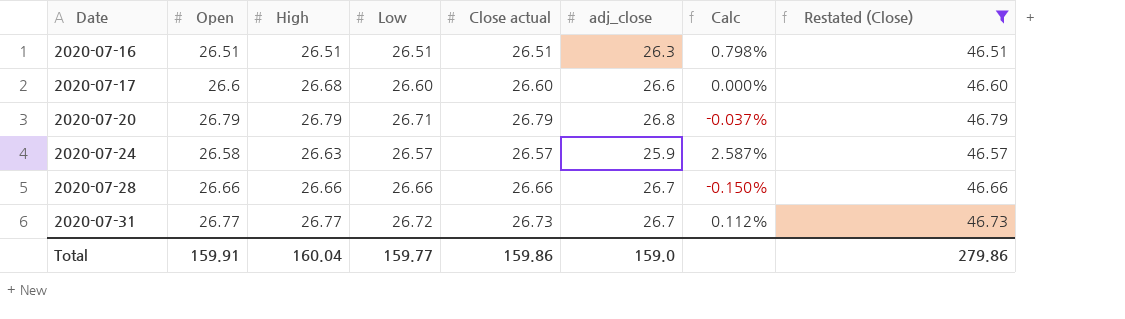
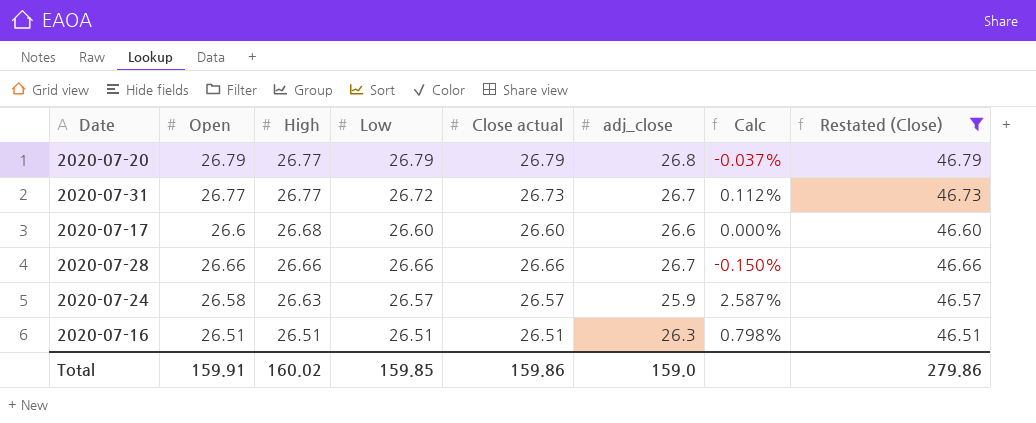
row order: Date ascending -> High descending
2020-07-20 | High: 26.79 -> 26.77
2020-07-20 | Low: 26.71 -> 26.79
Total | High: 160.04 -> 160.02
Total | Low: 159.77 -> 159.85

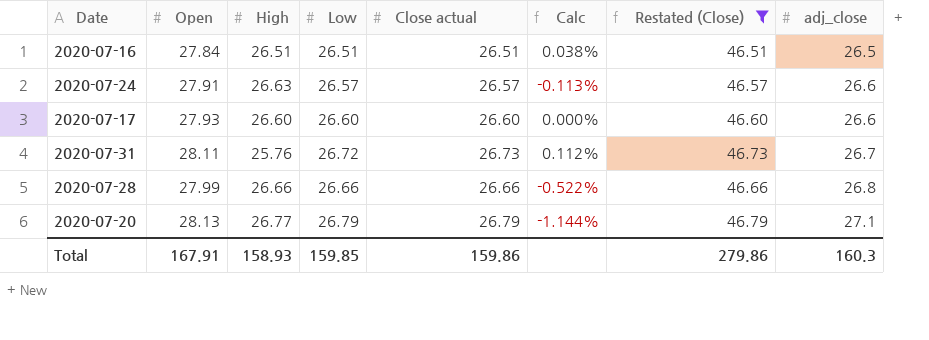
row order: High descending -> adj_close ascending
column adj_close | position: 6 -> 8
2020-07-16 | Open: 26.51 -> 27.84
2020-07-16 | Calc: 0.798% -> 0.038%
2020-07-16 | adj_close: 26.3 -> 26.5
2020-07-24 | Open: 26.58 -> 27.91
2020-07-24 | Calc: 2.587% -> -0.113%
2020-07-24 | adj_close: 25.9 -> 26.6
2020-07-17 | Open: 26.6 -> 27.93
2020-07-17 | High: 26.68 -> 26.60
2020-07-31 | Open: 26.77 -> 28.11
2020-07-31 | High: 26.77 -> 25.76
2020-07-28 | Open: 26.66 -> 27.99
2020-07-28 | Calc: -0.150% -> -0.522%
2020-07-28 | adj_close: 26.7 -> 26.8
2020-07-20 | Open: 26.79 -> 28.13
2020-07-20 | Calc: -0.037% -> -1.144%
2020-07-20 | adj_close: 26.8 -> 27.1
Total | Open: 159.91 -> 167.91
Total | High: 160.02 -> 158.93
Total | adj_close: 159.0 -> 160.3

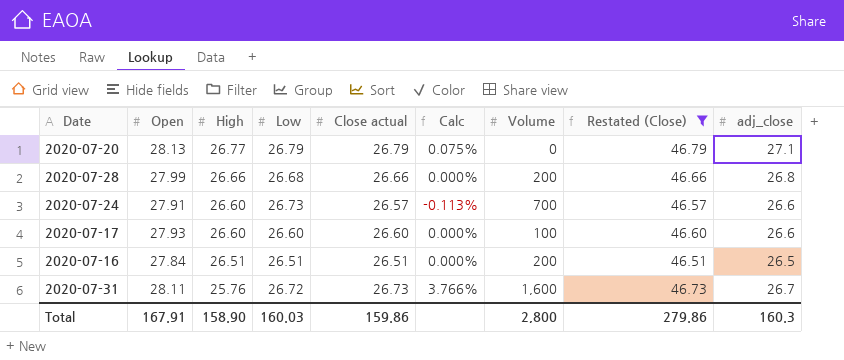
row order: adj_close ascending -> High descending
column Calc | formula: ([Close actual] - [adj_close]) / [adj_close] -> ([Close actual] - [High]) / [High]
column Volume | position: none -> 7
2020-07-28 | Low: 26.66 -> 26.68
2020-07-24 | High: 26.63 -> 26.60
2020-07-24 | Low: 26.57 -> 26.73
Total | High: 158.93 -> 158.90
Total | Low: 159.85 -> 160.03

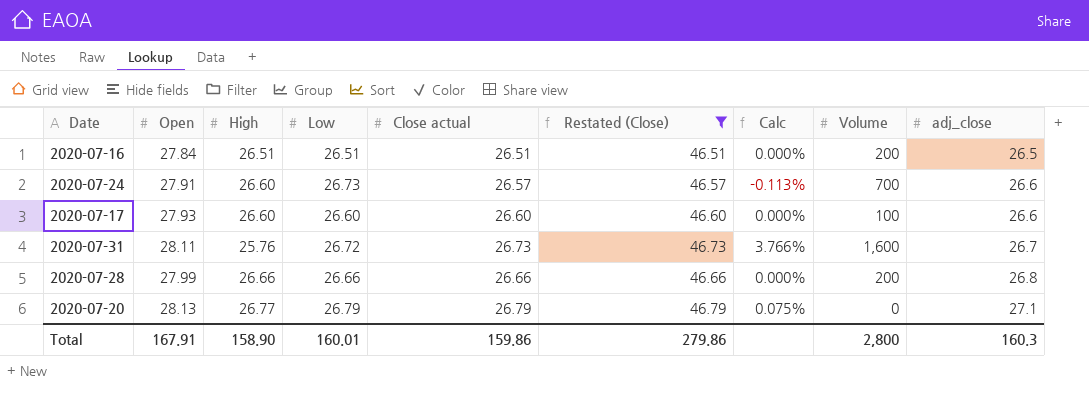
row order: High descending -> adj_close ascending
column Restated (Close) | position: 8 -> 6
2020-07-28 | Low: 26.68 -> 26.66
Total | Low: 160.03 -> 160.01

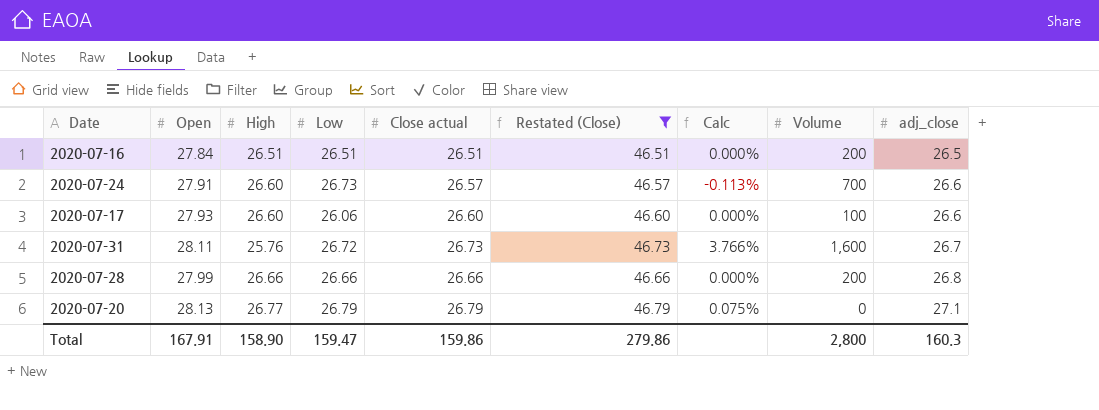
2020-07-17 | Low: 26.60 -> 26.06
Total | Low: 160.01 -> 159.47

